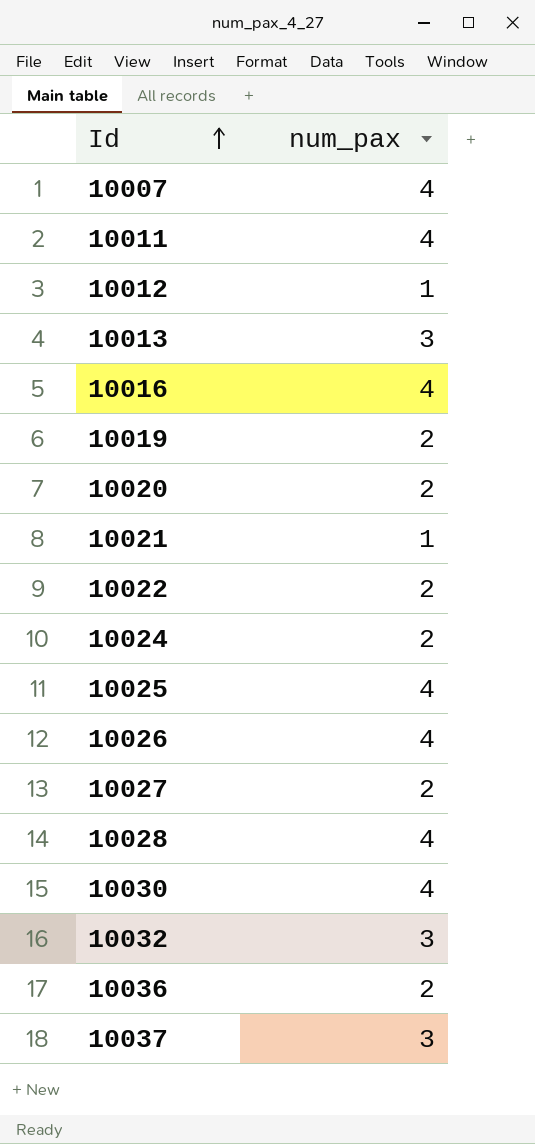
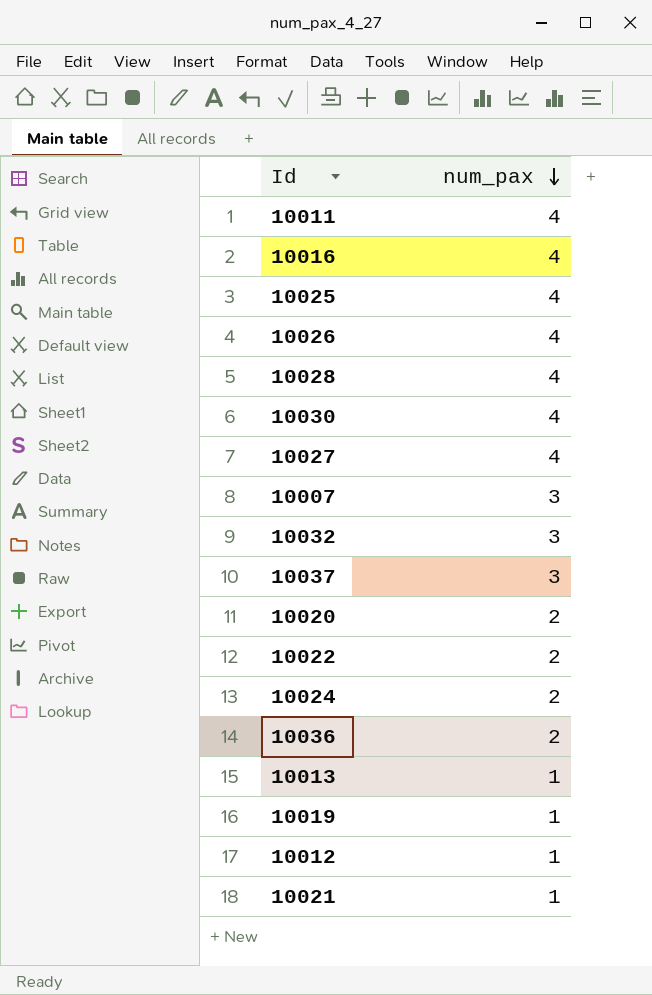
row order: Id ascending -> num_pax descending
10027 | num_pax: 2 -> 4
10007 | num_pax: 4 -> 3
10013 | num_pax: 3 -> 1
10019 | num_pax: 2 -> 1

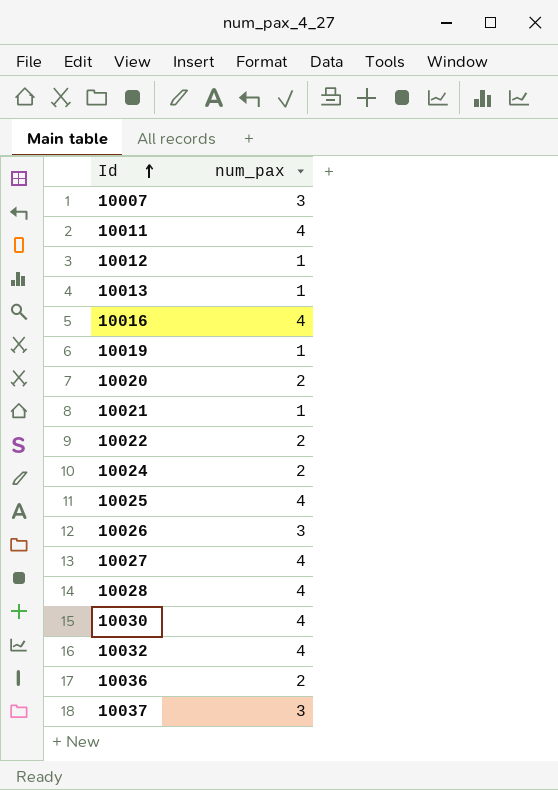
row order: num_pax descending -> Id ascending
10026 | num_pax: 4 -> 3
10032 | num_pax: 3 -> 4

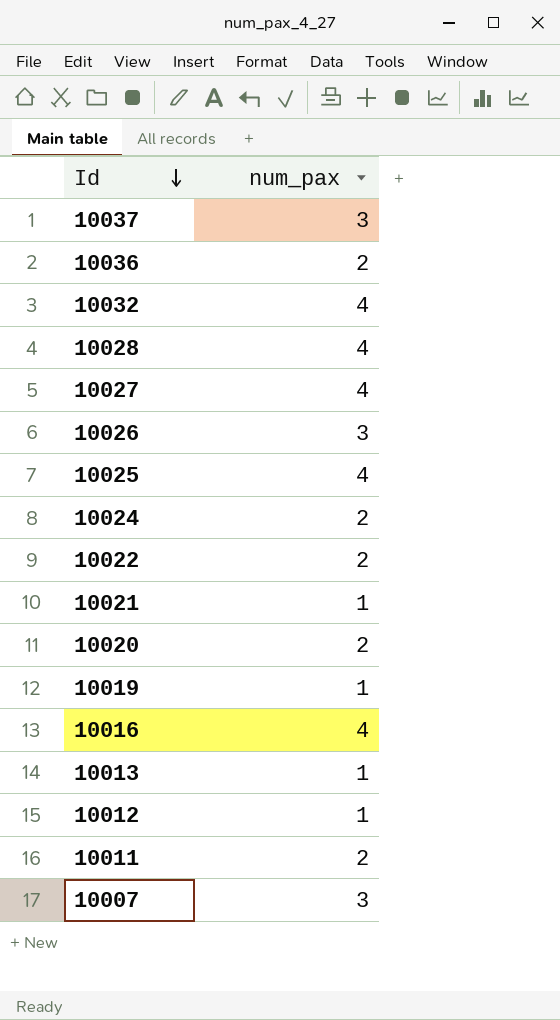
row order: Id ascending -> Id descending
row 10030: 4 -> none
10011 | num_pax: 4 -> 2

